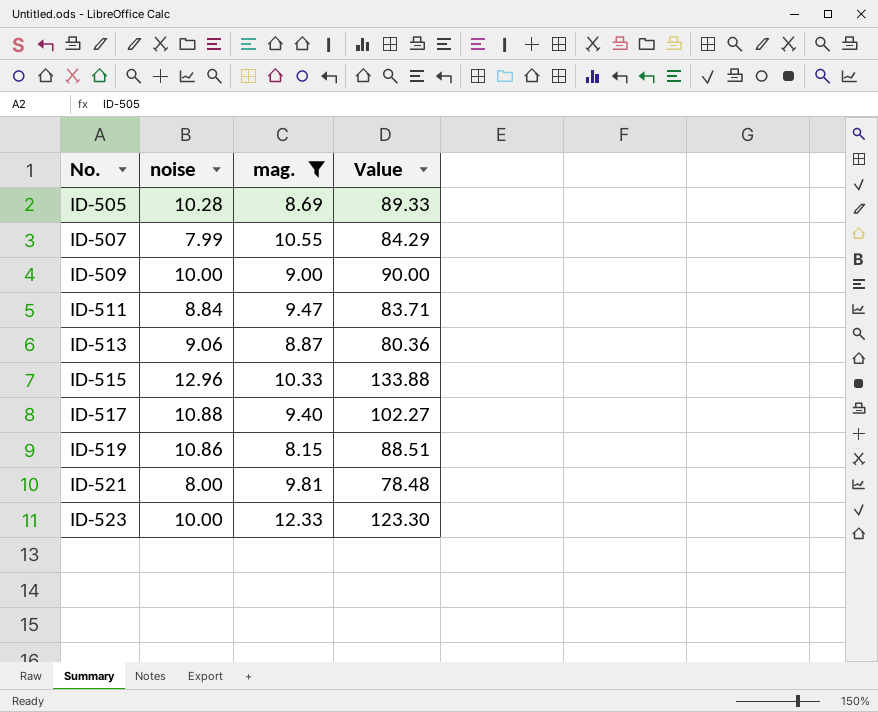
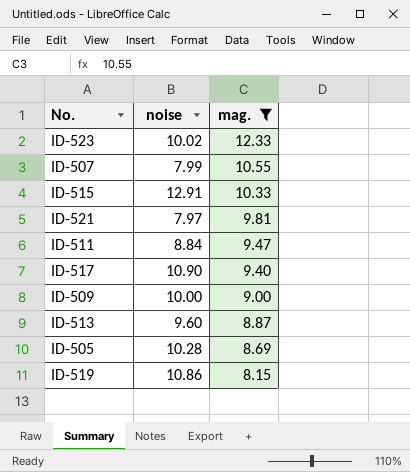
row order: No. ascending -> mag. descending
column Value | formula: [noise] * [mag.] -> none
ID-523 | noise: 10.00 -> 10.02
ID-515 | noise: 12.96 -> 12.91
ID-521 | noise: 8.00 -> 7.97
ID-517 | noise: 10.88 -> 10.90
ID-513 | noise: 9.06 -> 9.60

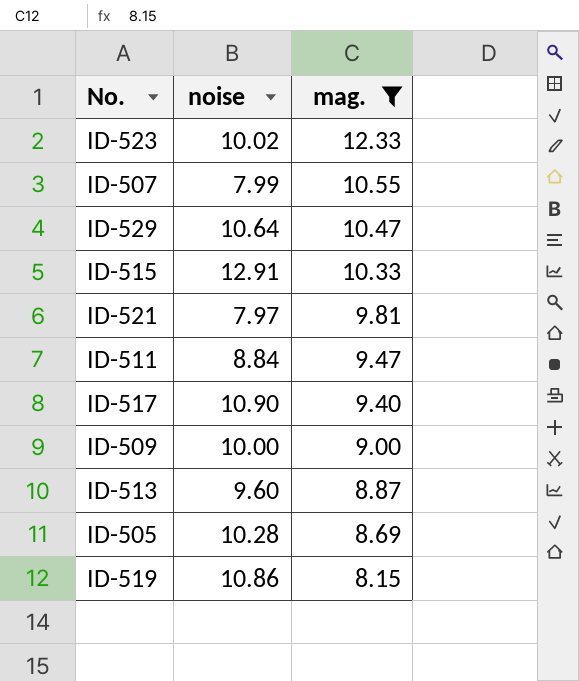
row ID-529: none -> 10.64 | 10.47

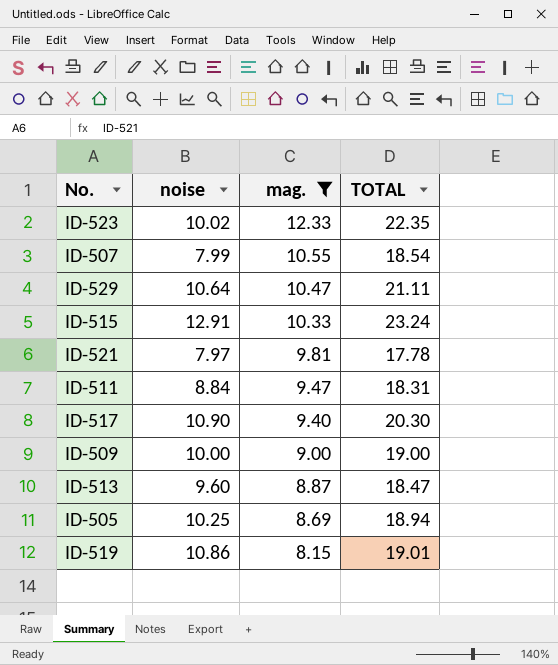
column TOTAL | formula: none -> [noise] + [mag.]
ID-505 | noise: 10.28 -> 10.25

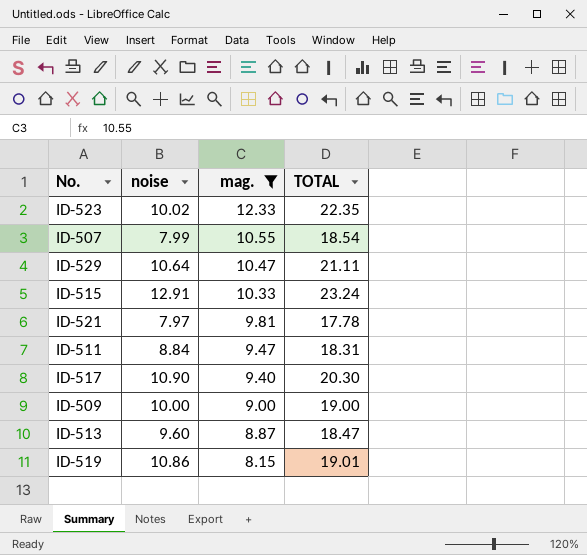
row ID-505: 10.25 | 8.69 | 18.94 -> none

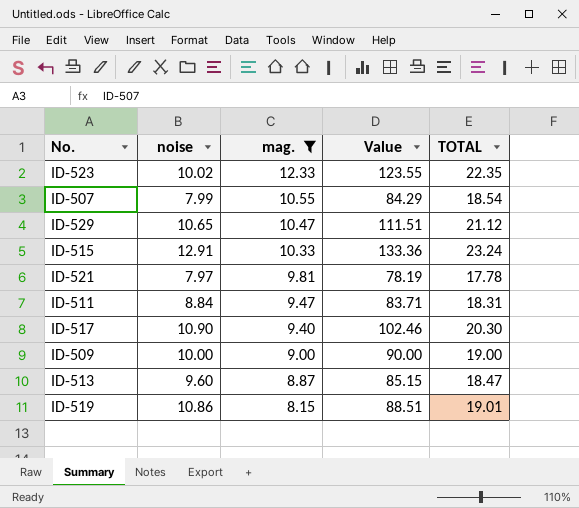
column Value | formula: none -> [noise] * [mag.]
ID-529 | noise: 10.64 -> 10.65
ID-529 | TOTAL: 21.11 -> 21.12

